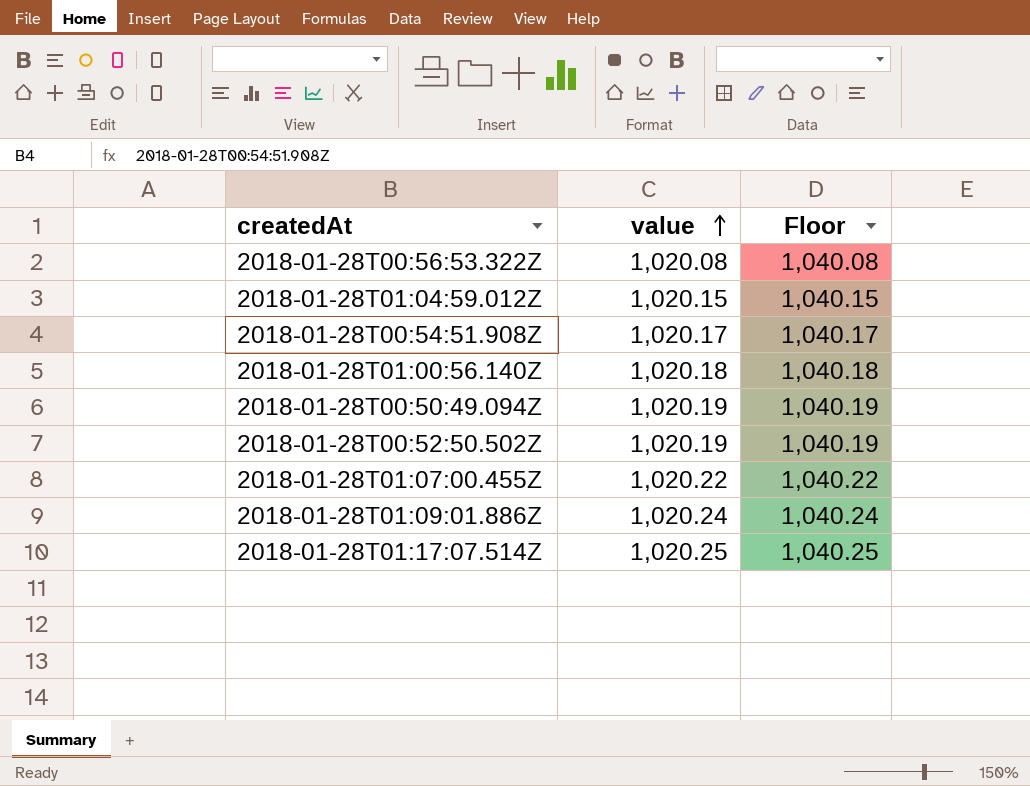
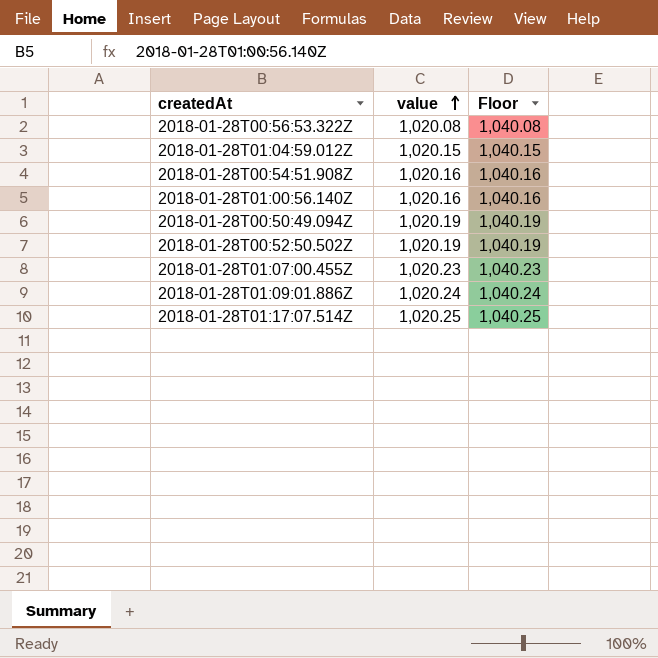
2018-01-28T00:54:51.908Z | value: 1,020.17 -> 1,020.16
2018-01-28T00:54:51.908Z | Floor: 1,040.17 -> 1,040.16
2018-01-28T01:00:56.140Z | value: 1,020.18 -> 1,020.16
2018-01-28T01:00:56.140Z | Floor: 1,040.18 -> 1,040.16
2018-01-28T01:07:00.455Z | value: 1,020.22 -> 1,020.23
2018-01-28T01:07:00.455Z | Floor: 1,040.22 -> 1,040.23

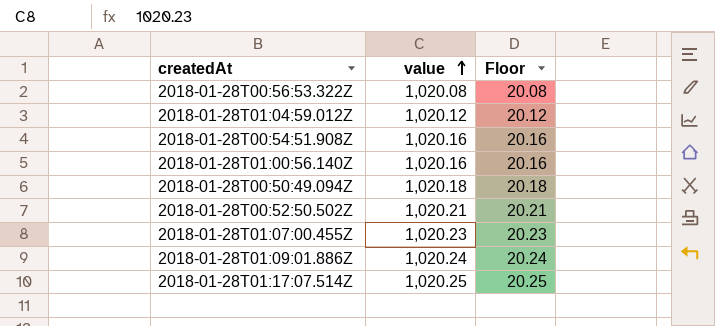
column Floor | formula: [value] + 20 -> [value] - 1000
2018-01-28T01:04:59.012Z | value: 1,020.15 -> 1,020.12
2018-01-28T00:50:49.094Z | value: 1,020.19 -> 1,020.18
2018-01-28T00:52:50.502Z | value: 1,020.19 -> 1,020.21

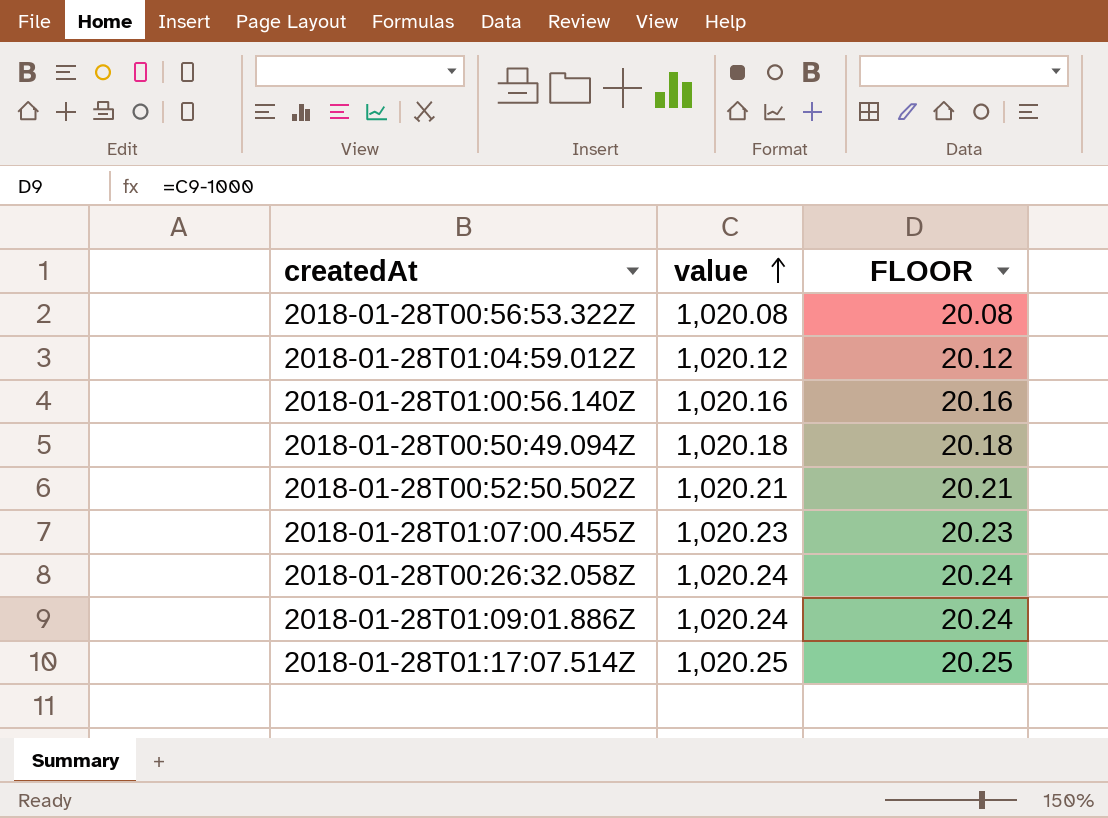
column name: Floor -> FLOOR
row 2018-01-28T00:54:51.908Z: 1,020.16 | 20.16 -> none
row 2018-01-28T00:26:32.058Z: none -> 1,020.24 | 20.24

